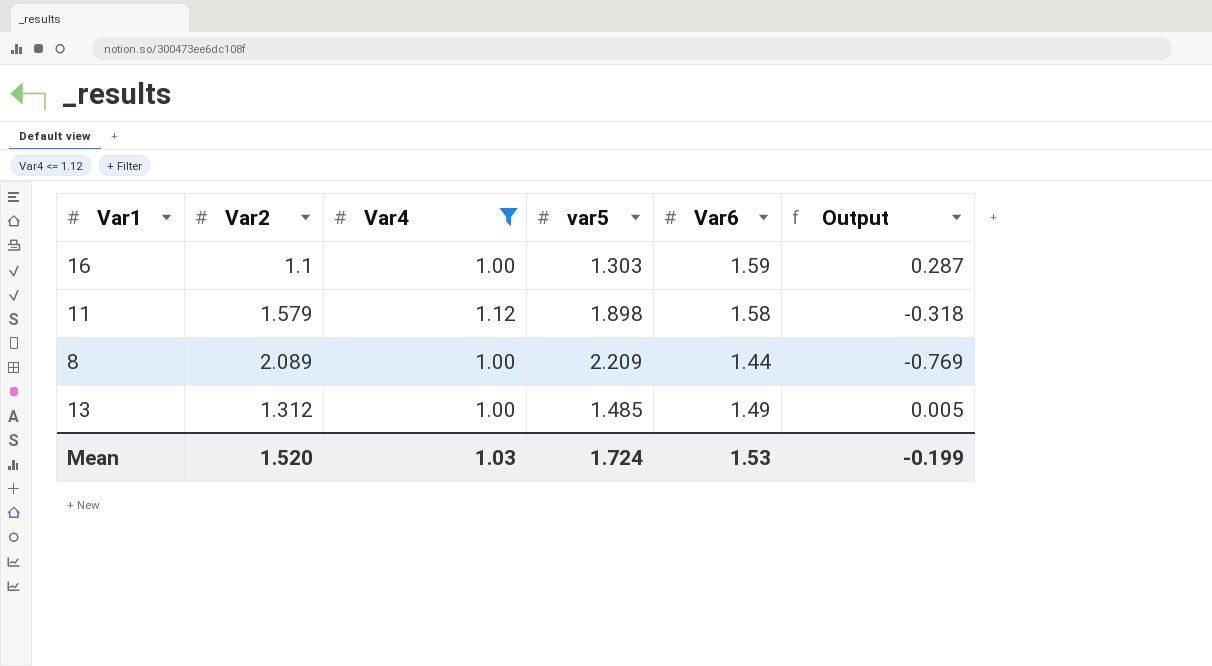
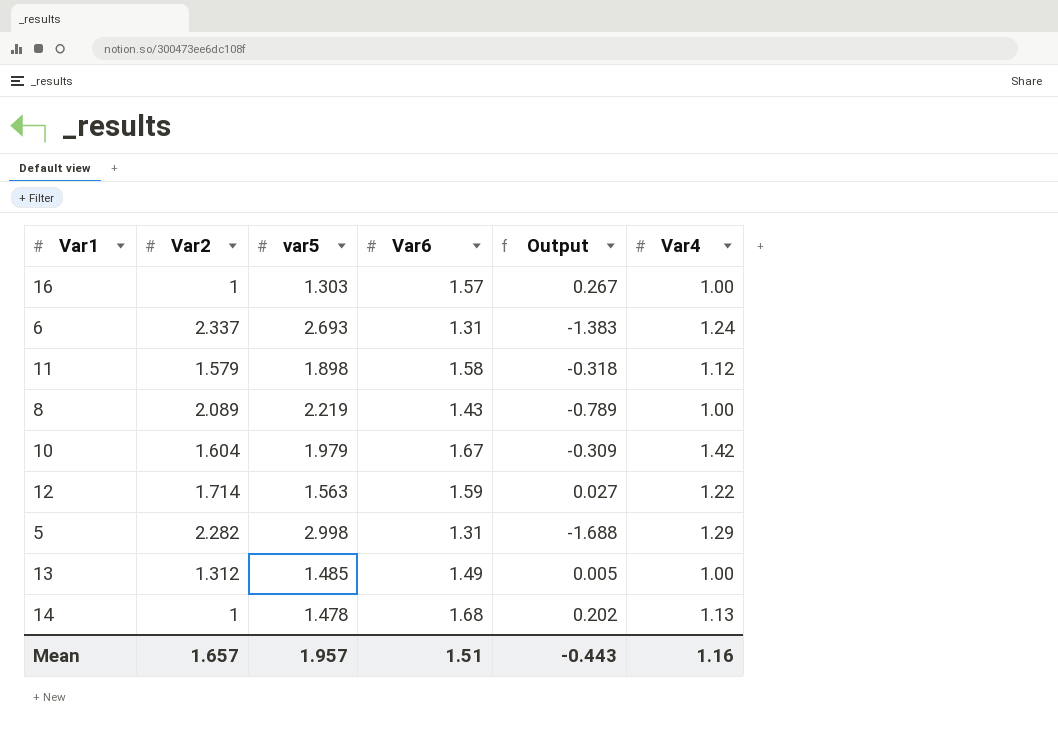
filter: Var4 <= 1.12 -> none
column Var4 | position: 3 -> 6
16 | Var2: 1.1 -> 1
16 | Var6: 1.59 -> 1.57
16 | Output: 0.287 -> 0.267
8 | var5: 2.209 -> 2.219
8 | Var6: 1.44 -> 1.43
8 | Output: -0.769 -> -0.789
Mean | Var2: 1.520 -> 1.657
Mean | var5: 1.724 -> 1.957
Mean | Var6: 1.53 -> 1.51
Mean | Output: -0.199 -> -0.443
Mean | Var4: 1.03 -> 1.16

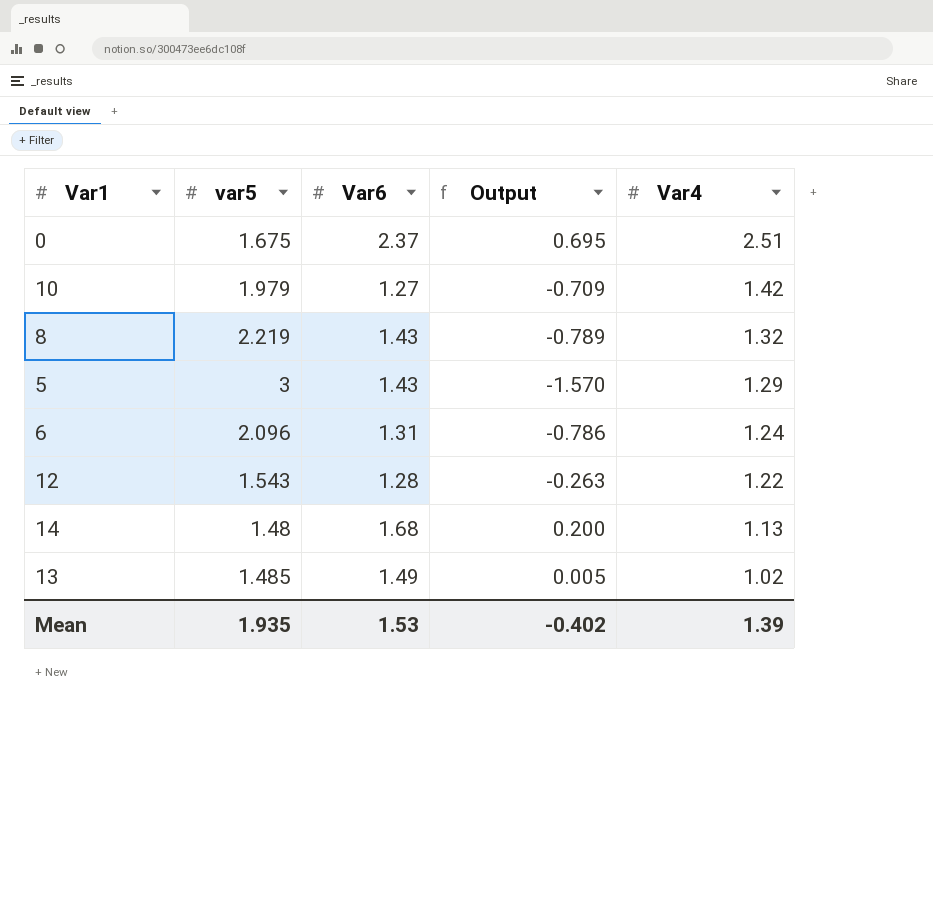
row order: none -> Var4 descending
column Var2 | position: 2 -> none
row 16: 1 | 1.303 | 1.57 | 0.267 | 1.00 -> none
row 11: 1.579 | 1.898 | 1.58 | -0.318 | 1.12 -> none
row 0: none -> 1.675 | 2.37 | 0.695 | 2.51
10 | Var6: 1.67 -> 1.27
10 | Output: -0.309 -> -0.709
8 | Var4: 1.00 -> 1.32
5 | var5: 2.998 -> 3
5 | Var6: 1.31 -> 1.43
5 | Output: -1.688 -> -1.570
6 | var5: 2.693 -> 2.096
6 | Output: -1.383 -> -0.786
12 | var5: 1.563 -> 1.543
12 | Var6: 1.59 -> 1.28
12 | Output: 0.027 -> -0.263
14 | var5: 1.478 -> 1.48
14 | Output: 0.202 -> 0.200
13 | Var4: 1.00 -> 1.02
Mean | var5: 1.957 -> 1.935
Mean | Var6: 1.51 -> 1.53
Mean | Output: -0.443 -> -0.402
Mean | Var4: 1.16 -> 1.39

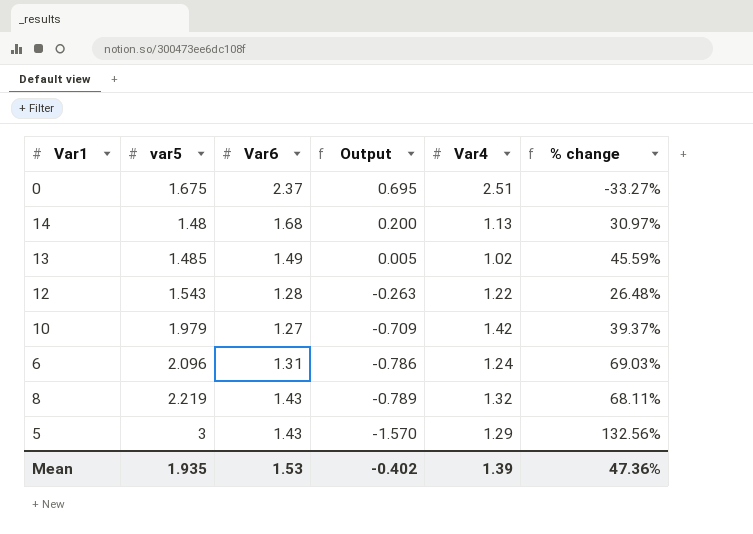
row order: Var4 descending -> Output descending
column % change | formula: none -> ([var5] - [Var4]) / [Var4]

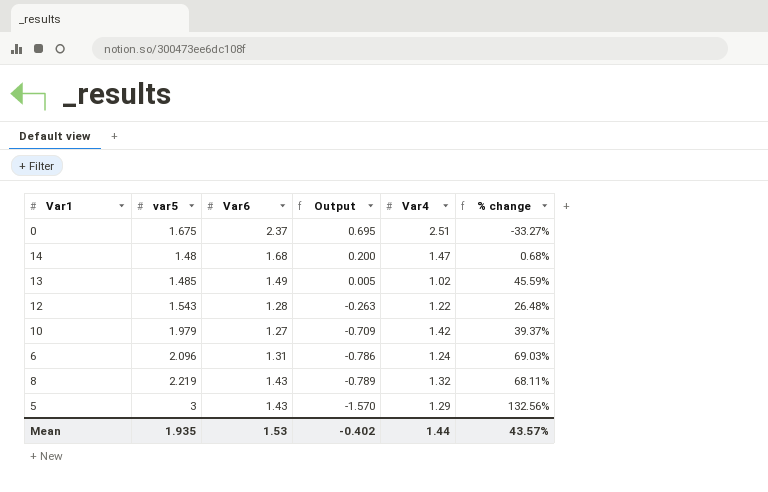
14 | Var4: 1.13 -> 1.47
14 | % change: 30.97% -> 0.68%
Mean | Var4: 1.39 -> 1.44
Mean | % change: 47.36% -> 43.57%

